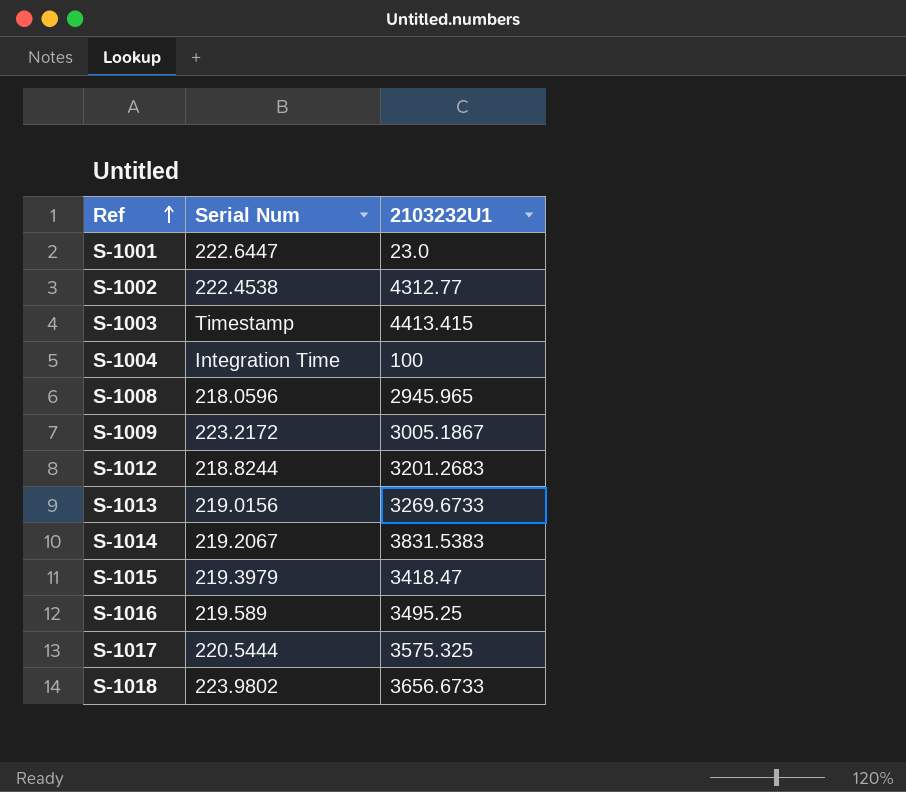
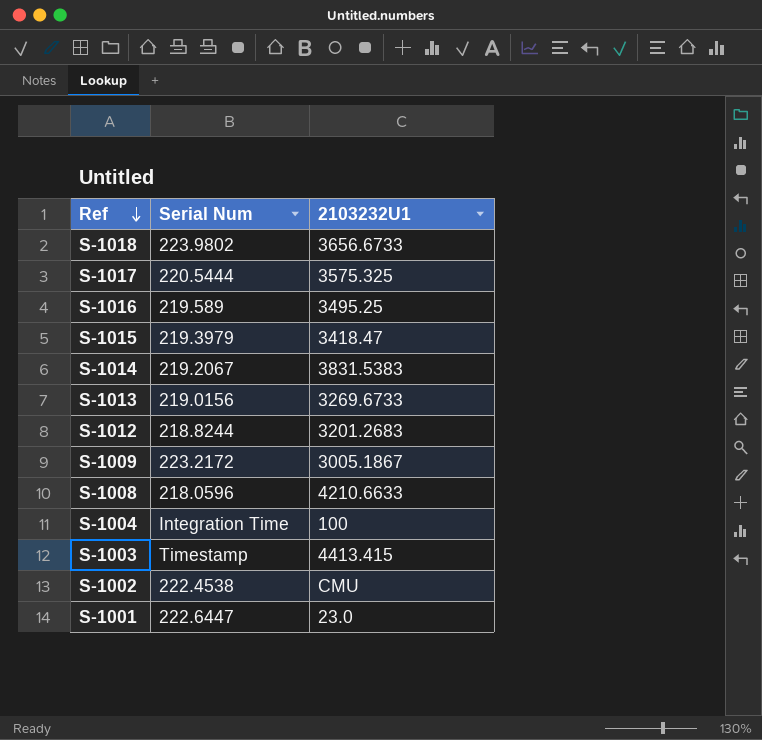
row order: Ref ascending -> Ref descending
S-1008 | 2103232U1: 2945.965 -> 4210.6633
S-1002 | 2103232U1: 4312.77 -> CMU

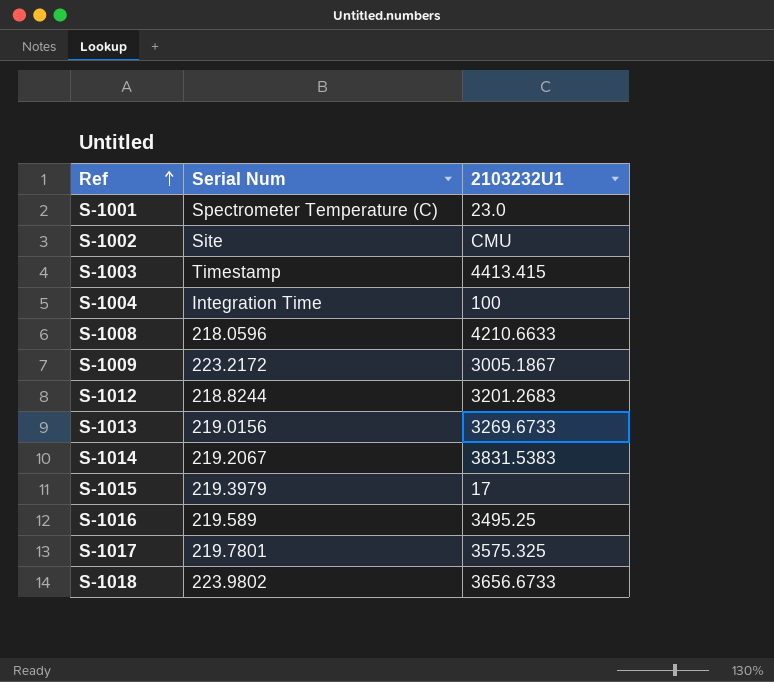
row order: Ref descending -> Ref ascending
S-1001 | Serial Num: 222.6447 -> Spectrometer Temperature (C)
S-1002 | Serial Num: 222.4538 -> Site
S-1015 | 2103232U1: 3418.47 -> 17
S-1017 | Serial Num: 220.5444 -> 219.7801

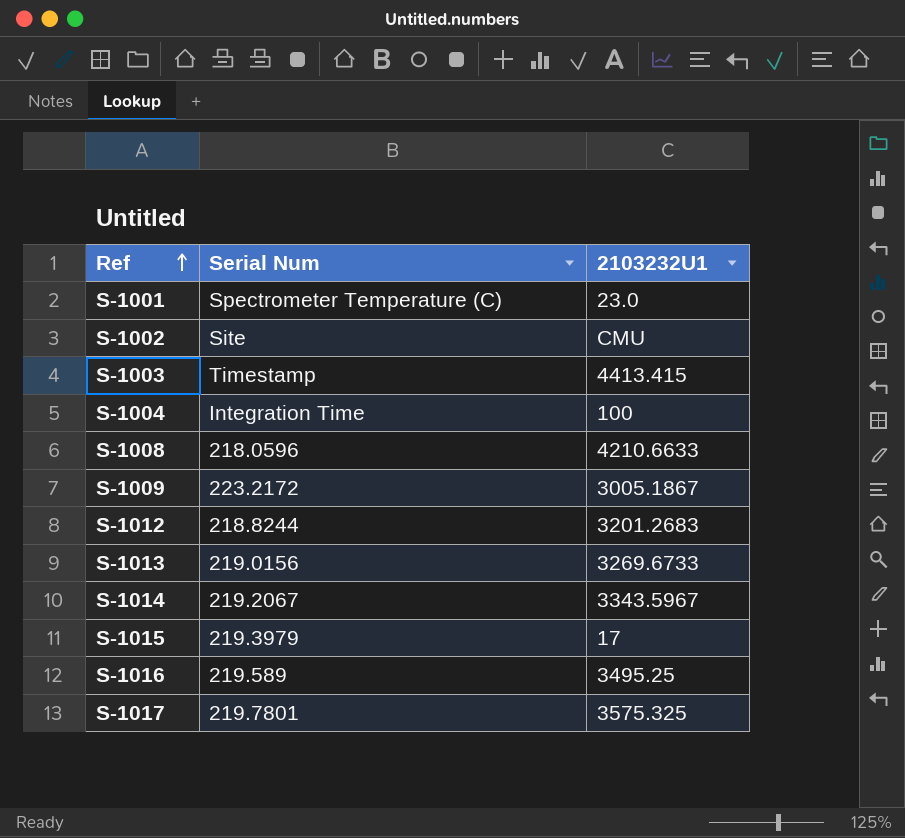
row S-1018: 223.9802 | 3656.6733 -> none
S-1014 | 2103232U1: 3831.5383 -> 3343.5967

